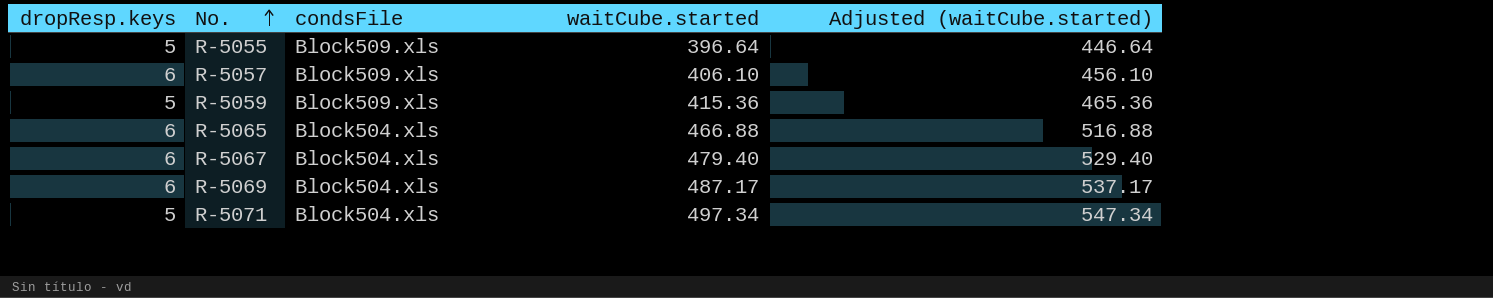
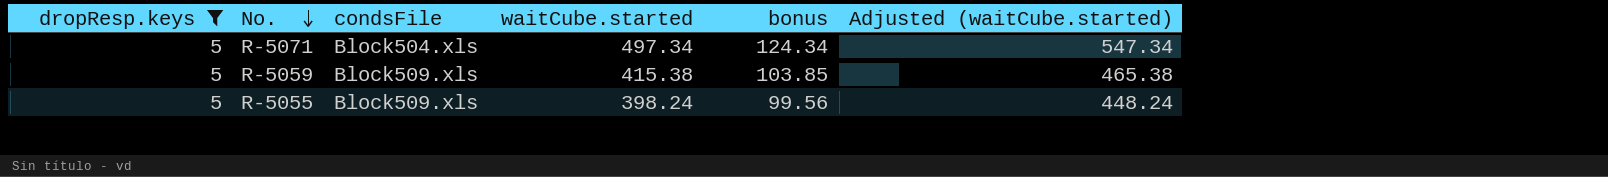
filter: none -> dropResp.keys = 5
row order: No. ascending -> No. descending
column bonus | formula: none -> [waitCube.started] * 0.25
R-5059 | waitCube.started: 415.36 -> 415.38
R-5059 | Adjusted (waitCube.started): 465.36 -> 465.38
R-5055 | waitCube.started: 396.64 -> 398.24
R-5055 | Adjusted (waitCube.started): 446.64 -> 448.24

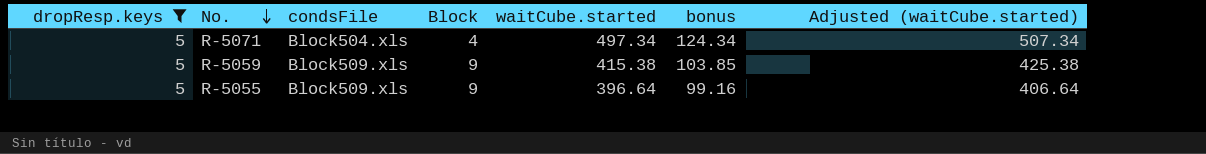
column Block | position: none -> 4
column Adjusted (waitCube.started) | formula: [waitCube.started] + 50 -> [waitCube.started] + 10
R-5055 | waitCube.started: 398.24 -> 396.64
R-5055 | bonus: 99.56 -> 99.16

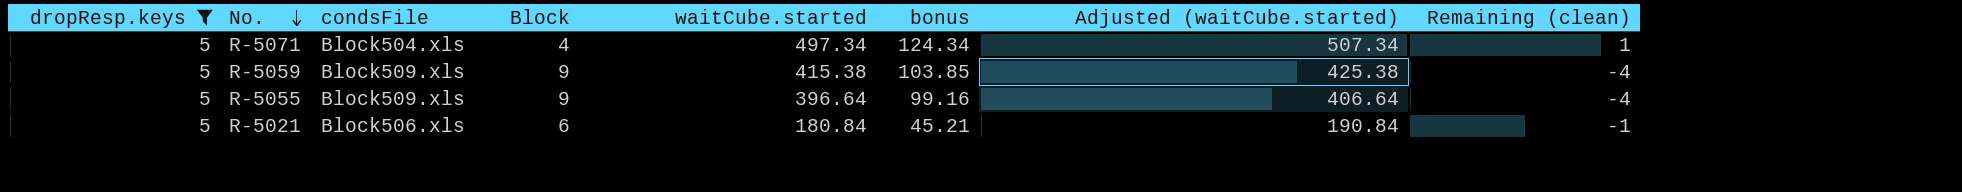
column Remaining (clean) | formula: none -> [dropResp.keys] - [Block]
row R-5021: none -> 5 | Block506.xls | 6 | 180.84 | 45.21 | 190.84 | -1

